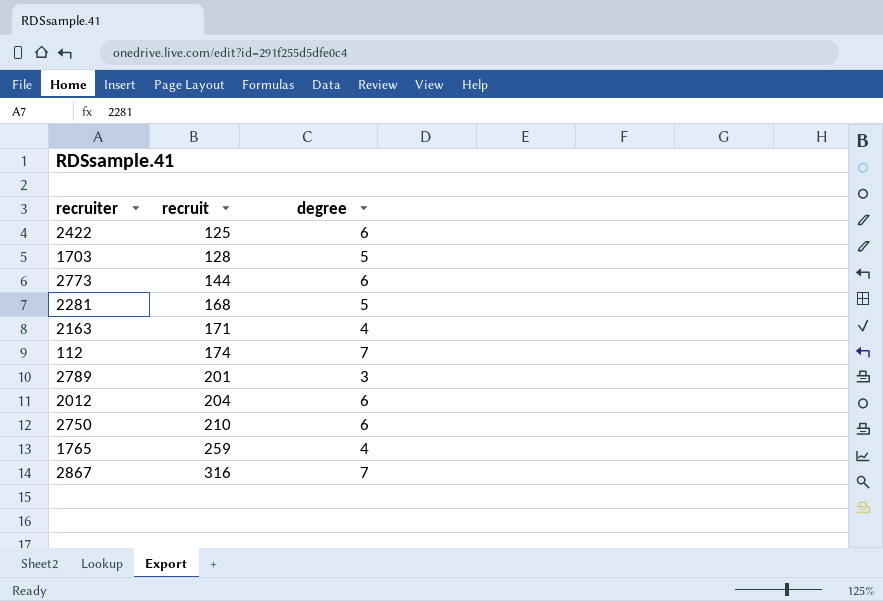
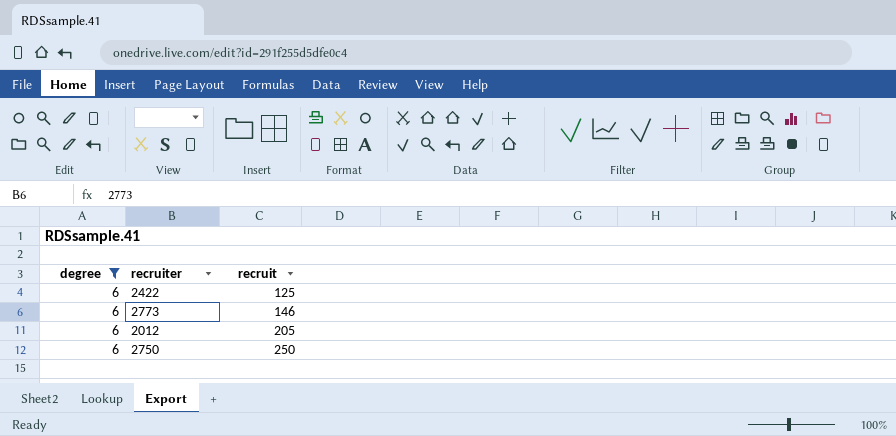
filter: none -> degree = 6
column degree | position: 3 -> 1
2773 | recruit: 144 -> 146
2012 | recruit: 204 -> 205
2750 | recruit: 210 -> 250

